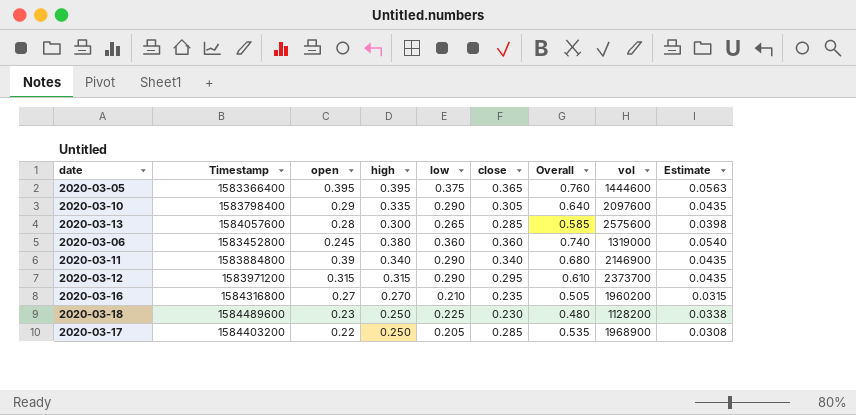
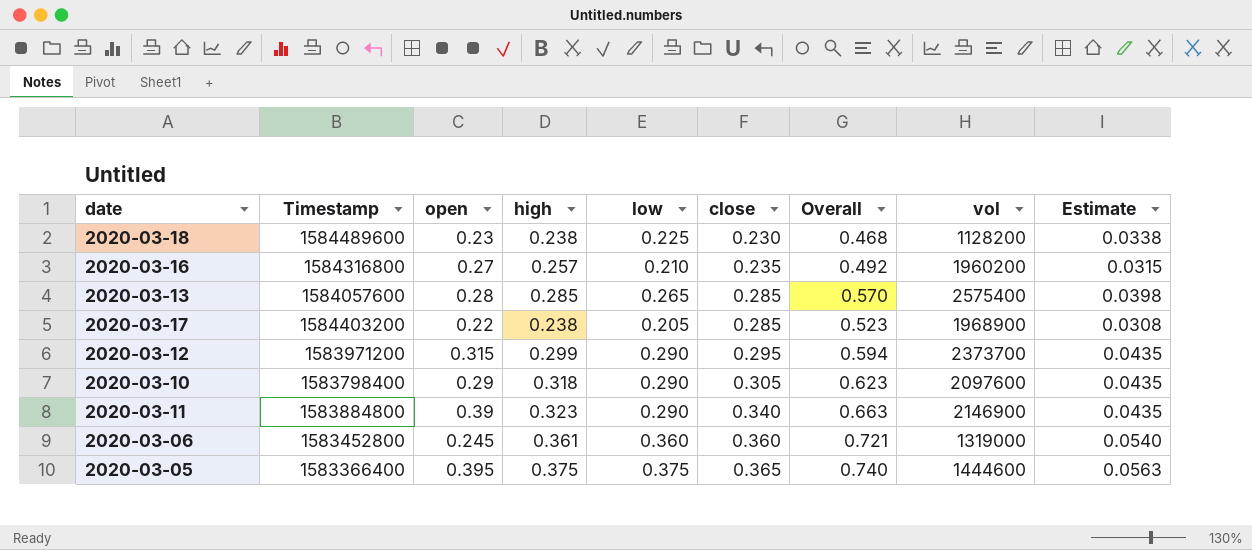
row order: none -> close ascending
2020-03-18 | high: 0.250 -> 0.238
2020-03-18 | Overall: 0.480 -> 0.468
2020-03-16 | high: 0.270 -> 0.257
2020-03-16 | Overall: 0.505 -> 0.492
2020-03-13 | high: 0.300 -> 0.285
2020-03-13 | Overall: 0.585 -> 0.570
2020-03-13 | vol: 2575600 -> 2575400
2020-03-17 | high: 0.250 -> 0.238
2020-03-17 | Overall: 0.535 -> 0.523
2020-03-12 | high: 0.315 -> 0.299
2020-03-12 | Overall: 0.610 -> 0.594
2020-03-10 | high: 0.335 -> 0.318
2020-03-10 | Overall: 0.640 -> 0.623
2020-03-11 | high: 0.340 -> 0.323
2020-03-11 | Overall: 0.680 -> 0.663
2020-03-06 | high: 0.380 -> 0.361
2020-03-06 | Overall: 0.740 -> 0.721
2020-03-05 | high: 0.395 -> 0.375
2020-03-05 | Overall: 0.760 -> 0.740

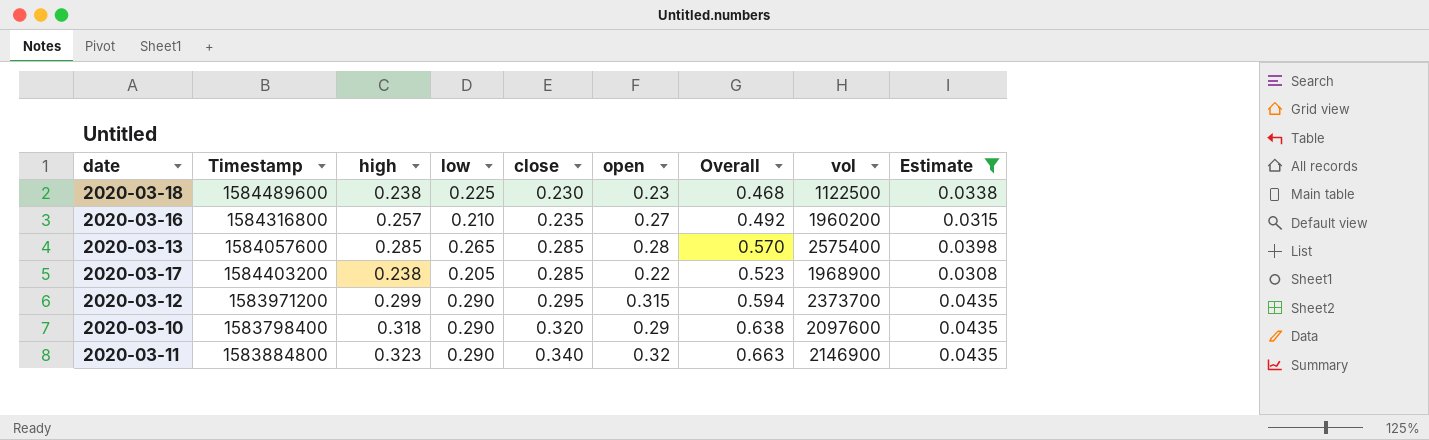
filter: none -> Estimate <= 0.0435
column open | position: 3 -> 6
2020-03-18 | vol: 1128200 -> 1122500
2020-03-10 | close: 0.305 -> 0.320
2020-03-10 | Overall: 0.623 -> 0.638
2020-03-11 | open: 0.39 -> 0.32

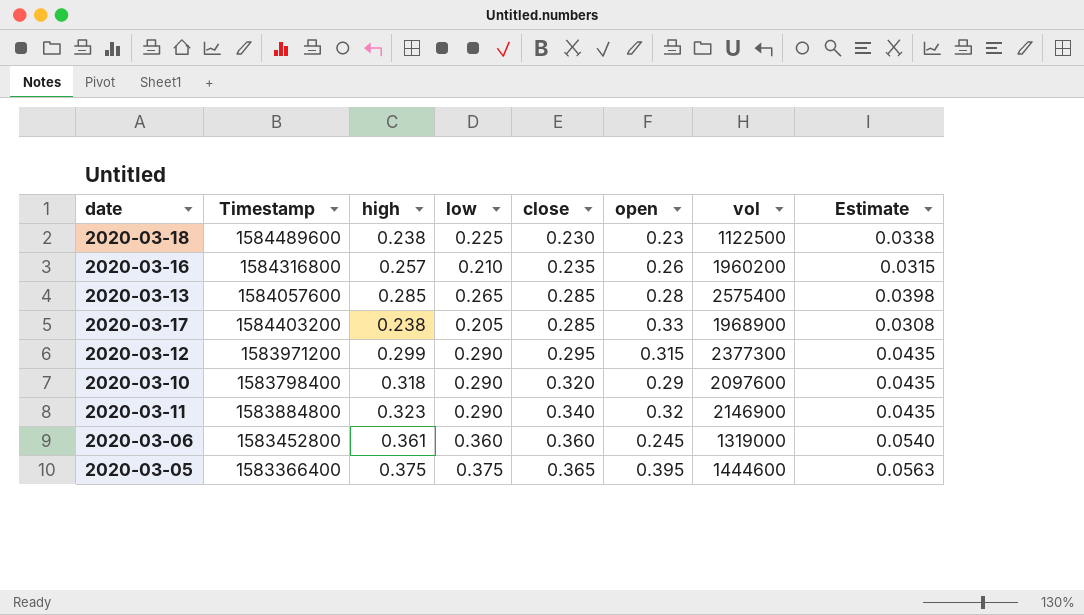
filter: Estimate <= 0.0435 -> none
column Overall | formula: [high] + [close] -> none
2020-03-16 | open: 0.27 -> 0.26
2020-03-17 | open: 0.22 -> 0.33
2020-03-12 | vol: 2373700 -> 2377300

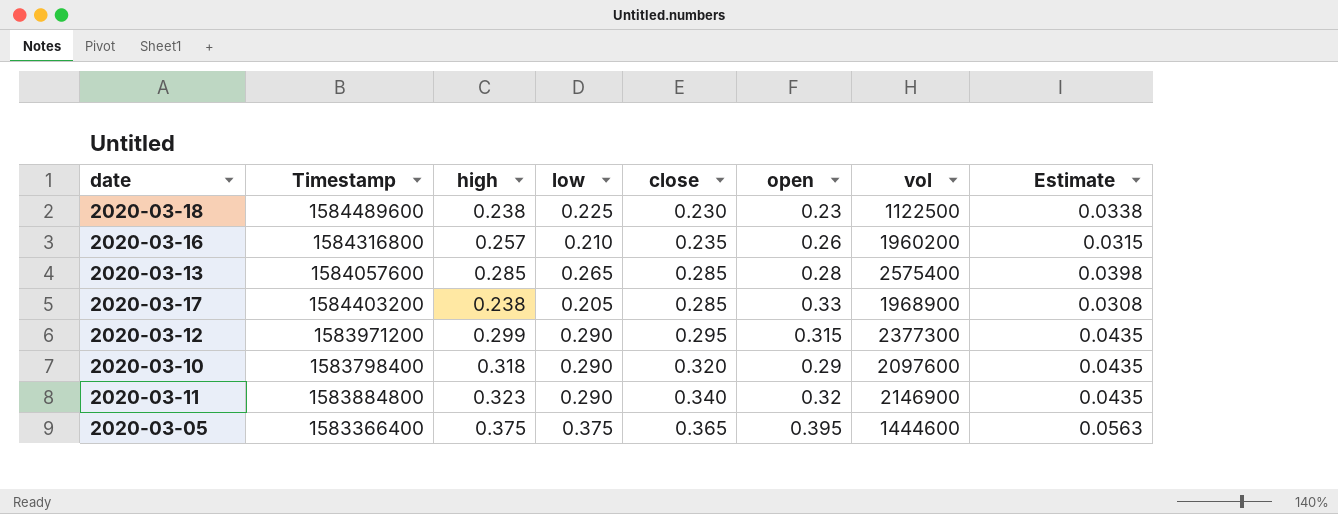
row 2020-03-06: 1583452800 | 0.361 | 0.360 | 0.360 | 0.245 | 1319000 | 0.0540 -> none

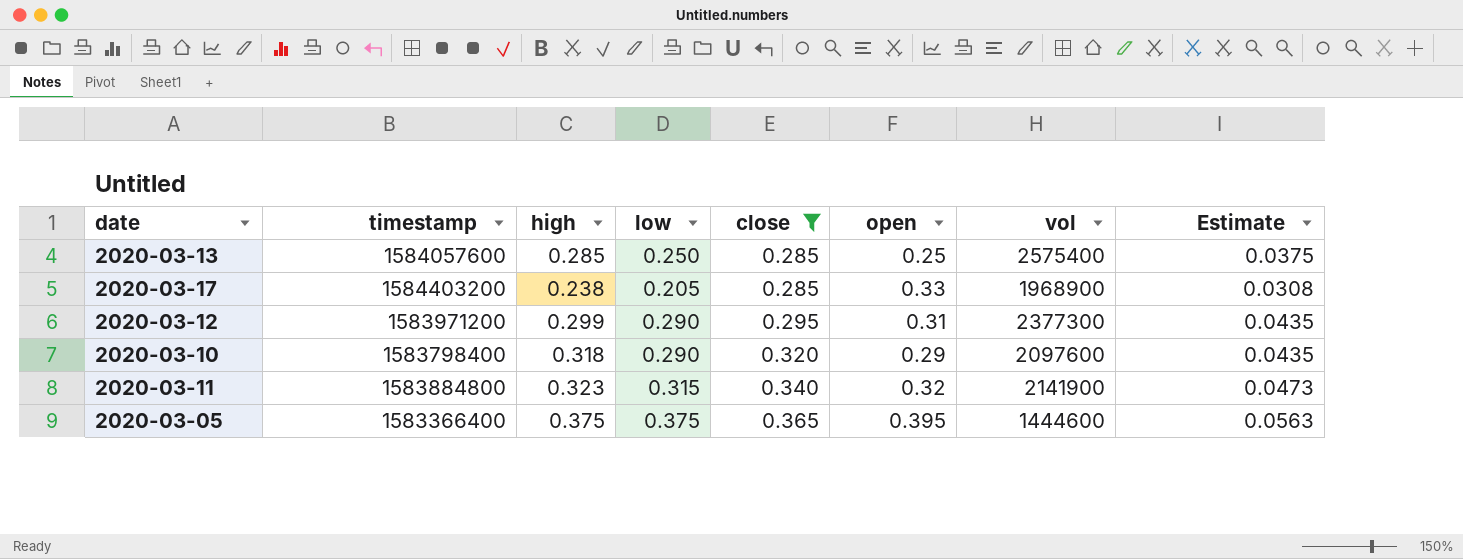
filter: none -> close >= 0.285
column name: Timestamp -> timestamp
2020-03-13 | low: 0.265 -> 0.250
2020-03-13 | open: 0.28 -> 0.25
2020-03-13 | Estimate: 0.0398 -> 0.0375
2020-03-12 | open: 0.315 -> 0.31
2020-03-11 | low: 0.290 -> 0.315
2020-03-11 | vol: 2146900 -> 2141900
2020-03-11 | Estimate: 0.0435 -> 0.0473

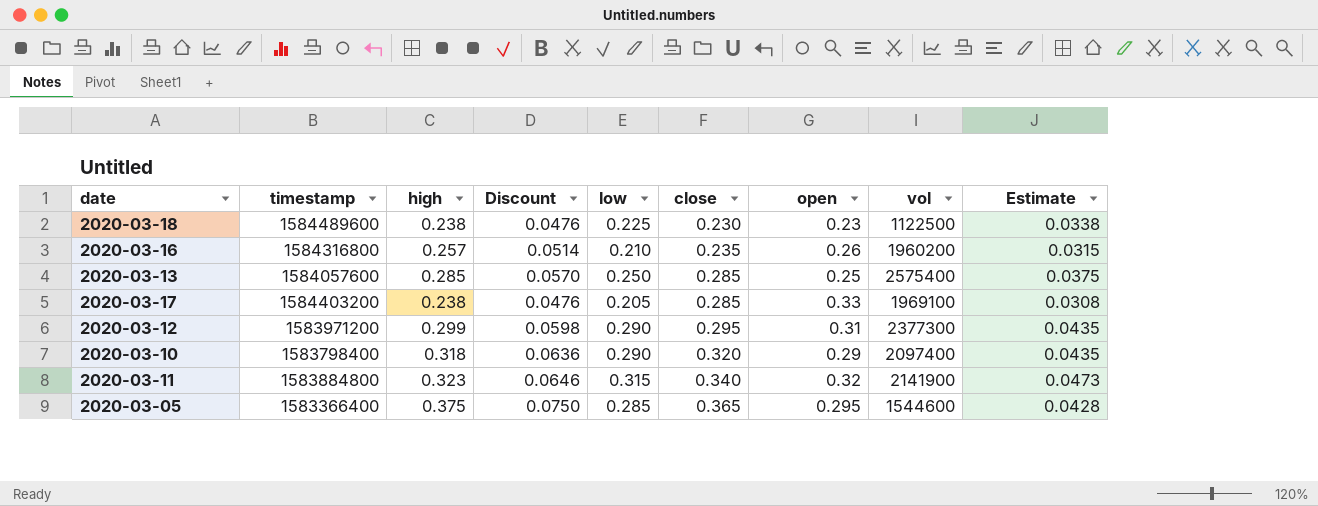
filter: close >= 0.285 -> none
column Discount | formula: none -> [high] * 0.2
2020-03-17 | vol: 1968900 -> 1969100
2020-03-10 | vol: 2097600 -> 2097400
2020-03-05 | low: 0.375 -> 0.285
2020-03-05 | open: 0.395 -> 0.295
2020-03-05 | vol: 1444600 -> 1544600
2020-03-05 | Estimate: 0.0563 -> 0.0428

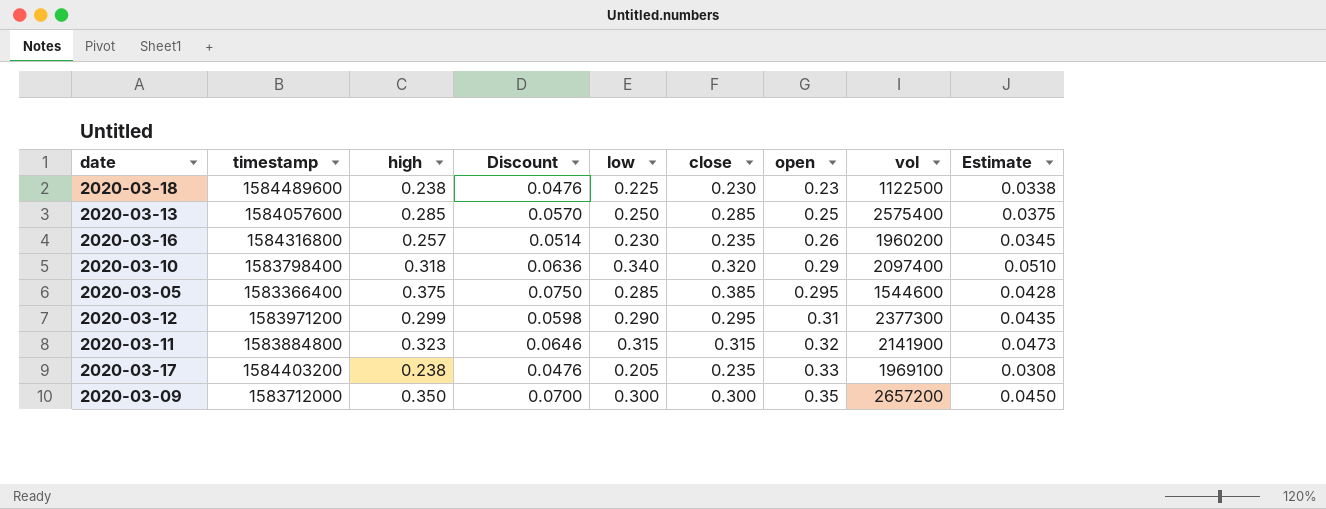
row order: close ascending -> open ascending
2020-03-16 | low: 0.210 -> 0.230
2020-03-16 | Estimate: 0.0315 -> 0.0345
2020-03-10 | low: 0.290 -> 0.340
2020-03-10 | Estimate: 0.0435 -> 0.0510
2020-03-05 | close: 0.365 -> 0.385
2020-03-11 | close: 0.340 -> 0.315
2020-03-17 | close: 0.285 -> 0.235
row 2020-03-09: none -> 1583712000 | 0.350 | 0.0700 | 0.300 | 0.300 | 0.35 | 2657200 | 0.0450

